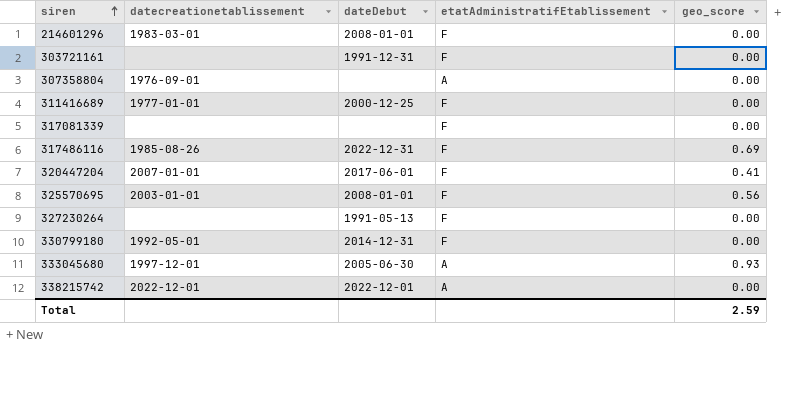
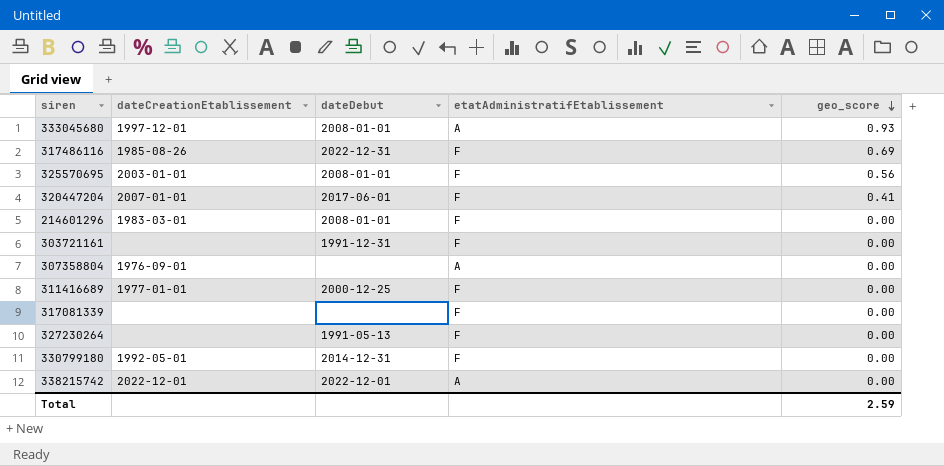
row order: siren ascending -> geo_score descending
column name: datecreationetablissement -> dateCreationEtablissement
333045680 | dateDebut: 2005-06-30 -> 2008-01-01

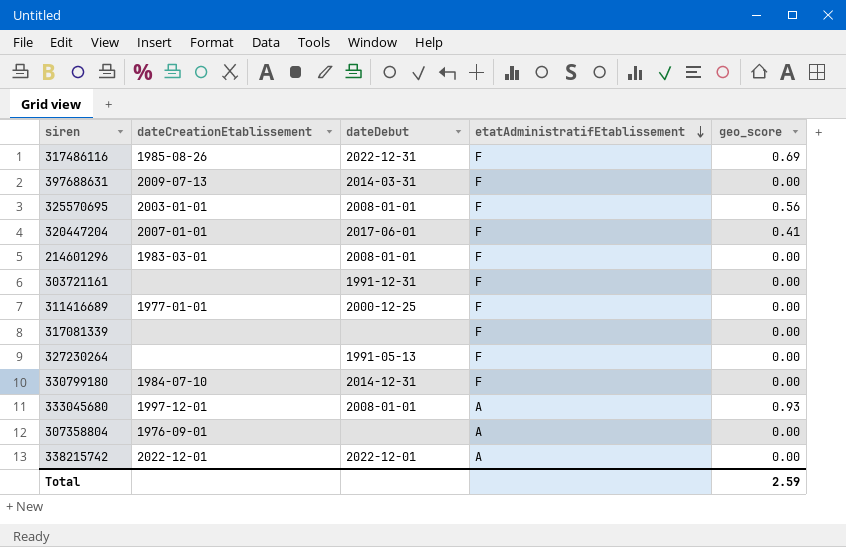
row order: geo_score descending -> etatAdministratifEtablissement descending
row 397688631: none -> 2009-07-13 | 2014-03-31 | F | 0.00
330799180 | dateCreationEtablissement: 1992-05-01 -> 1984-07-10

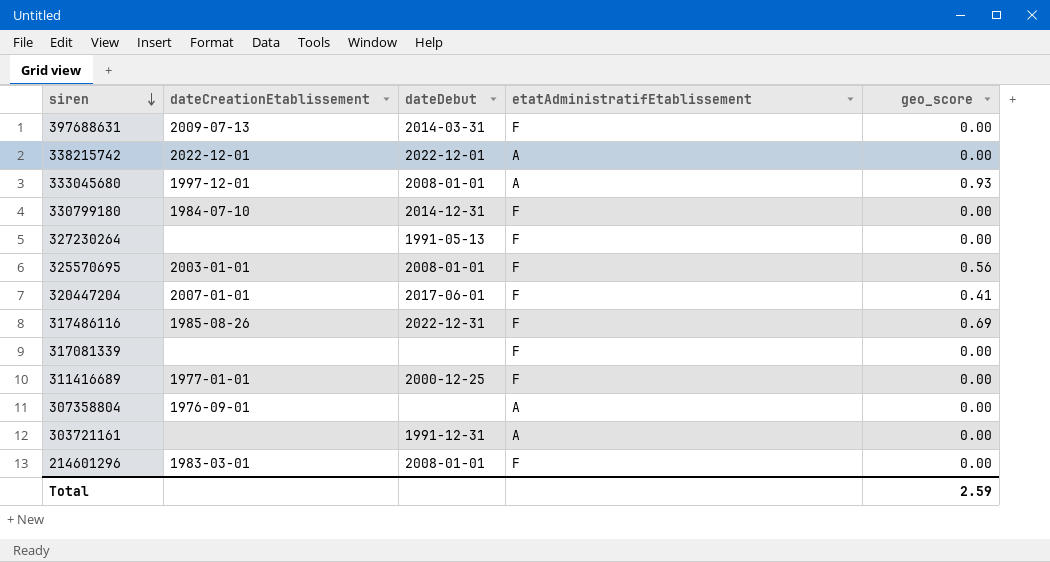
row order: etatAdministratifEtablissement descending -> siren descending
303721161 | etatAdministratifEtablissement: F -> A

